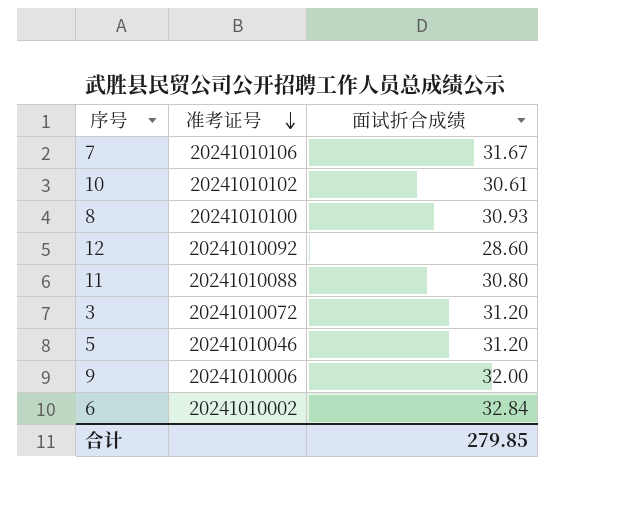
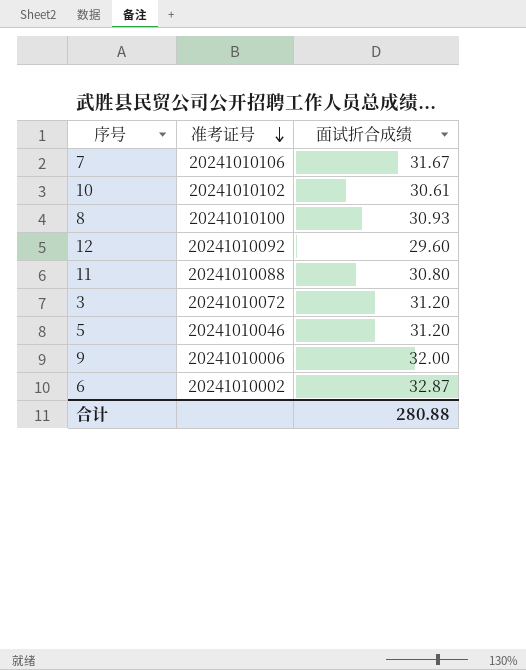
12 | 面试折合成绩: 28.60 -> 29.60
6 | 面试折合成绩: 32.84 -> 32.87
合计 | 面试折合成绩: 279.85 -> 280.88

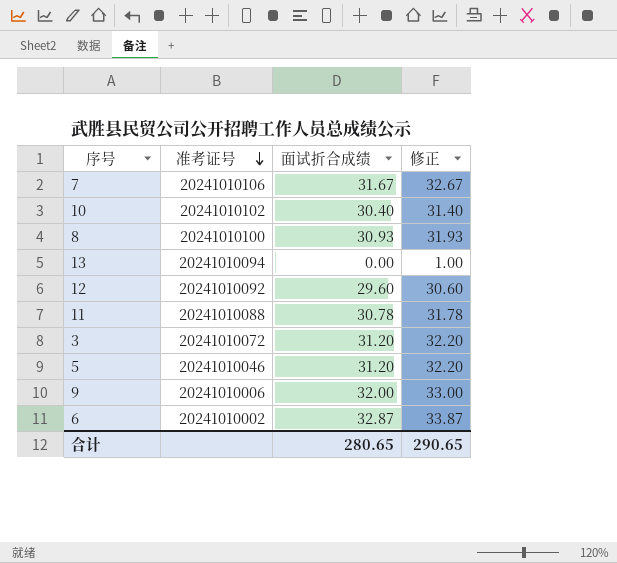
column 修正 | formula: none -> [面试折合成绩] + 1
10 | 面试折合成绩: 30.61 -> 30.40
row 13: none -> 20241010094 | 0.00 | 1.00
11 | 面试折合成绩: 30.80 -> 30.78
合计 | 面试折合成绩: 280.88 -> 280.65

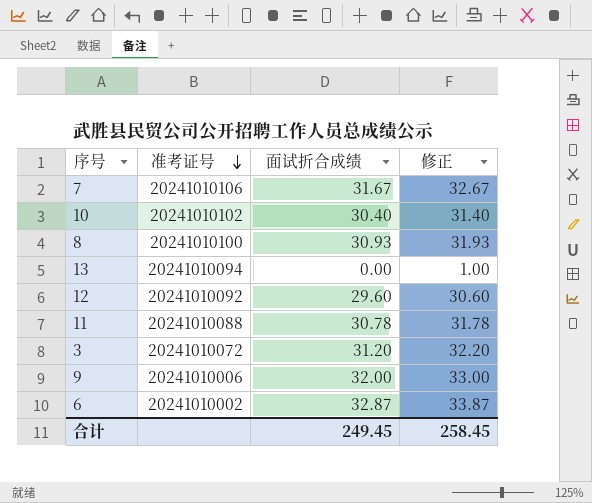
row 5: 20241010046 | 31.20 | 32.20 -> none
合计 | 面试折合成绩: 280.65 -> 249.45
合计 | 修正: 290.65 -> 258.45

